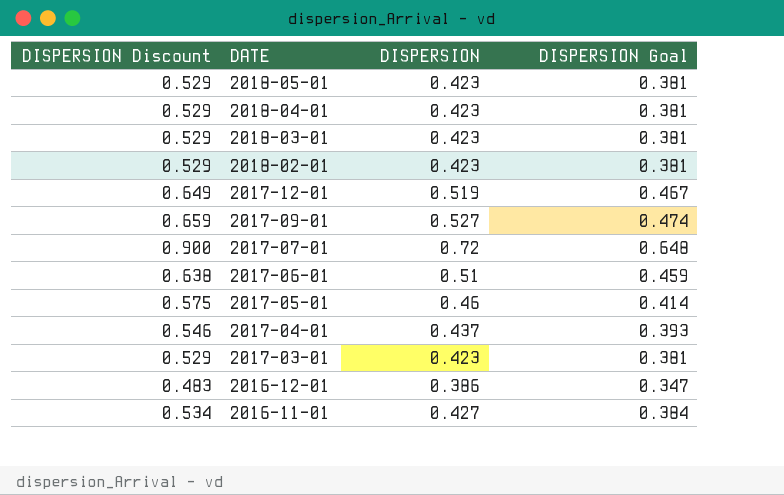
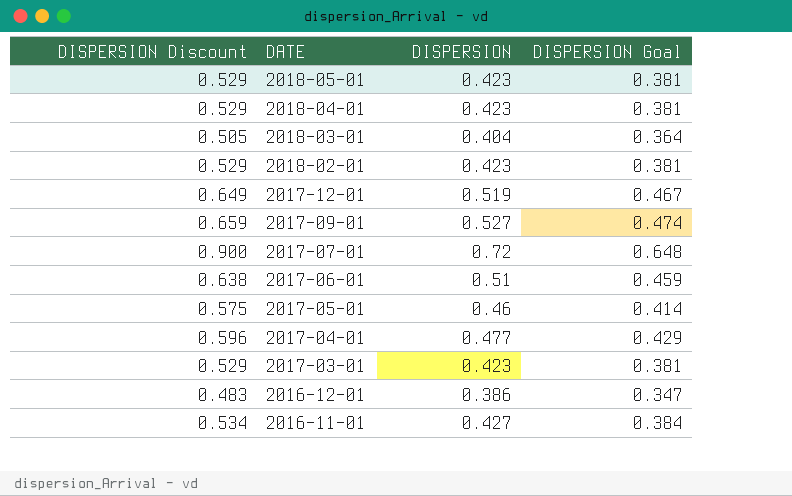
2018-03-01 | DISPERSION Discount: 0.529 -> 0.505
2018-03-01 | DISPERSION: 0.423 -> 0.404
2018-03-01 | DISPERSION Goal: 0.381 -> 0.364
2017-04-01 | DISPERSION Discount: 0.546 -> 0.596
2017-04-01 | DISPERSION: 0.437 -> 0.477
2017-04-01 | DISPERSION Goal: 0.393 -> 0.429

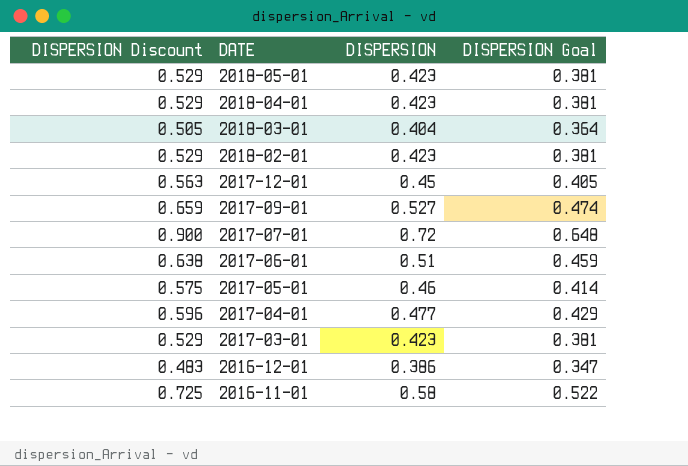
2017-12-01 | DISPERSION Discount: 0.649 -> 0.563
2017-12-01 | DISPERSION: 0.519 -> 0.45
2017-12-01 | DISPERSION Goal: 0.467 -> 0.405
2016-11-01 | DISPERSION Discount: 0.534 -> 0.725
2016-11-01 | DISPERSION: 0.427 -> 0.58
2016-11-01 | DISPERSION Goal: 0.384 -> 0.522

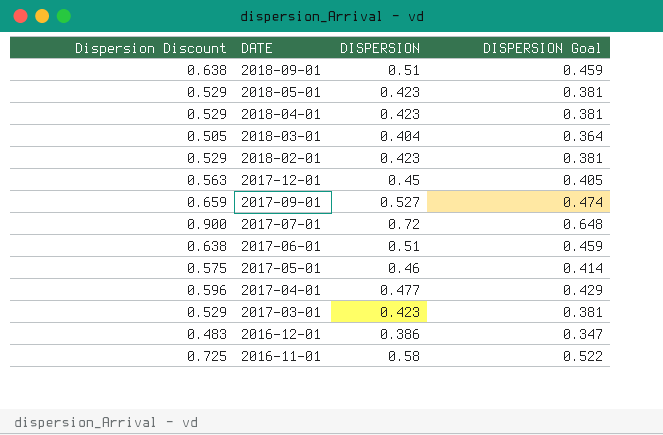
column name: DISPERSION Discount -> Dispersion Discount
row 2018-09-01: none -> 0.638 | 0.51 | 0.459

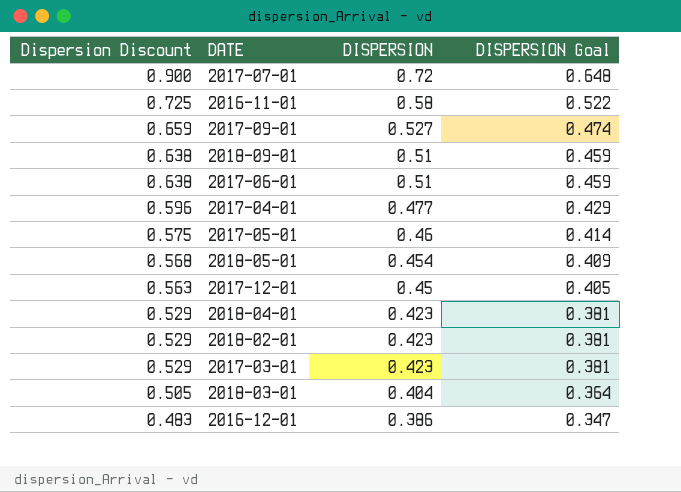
row order: DATE descending -> Dispersion Discount descending
2018-05-01 | Dispersion Discount: 0.529 -> 0.568
2018-05-01 | DISPERSION: 0.423 -> 0.454
2018-05-01 | DISPERSION Goal: 0.381 -> 0.409

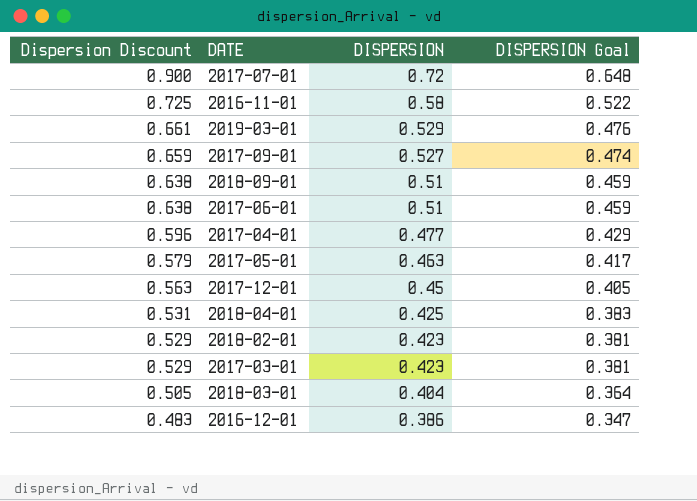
row 2018-05-01: 0.568 | 0.454 | 0.409 -> none
row 2019-03-01: none -> 0.661 | 0.529 | 0.476
2017-05-01 | Dispersion Discount: 0.575 -> 0.579
2017-05-01 | DISPERSION: 0.46 -> 0.463
2017-05-01 | DISPERSION Goal: 0.414 -> 0.417
2018-04-01 | Dispersion Discount: 0.529 -> 0.531
2018-04-01 | DISPERSION: 0.423 -> 0.425
2018-04-01 | DISPERSION Goal: 0.381 -> 0.383

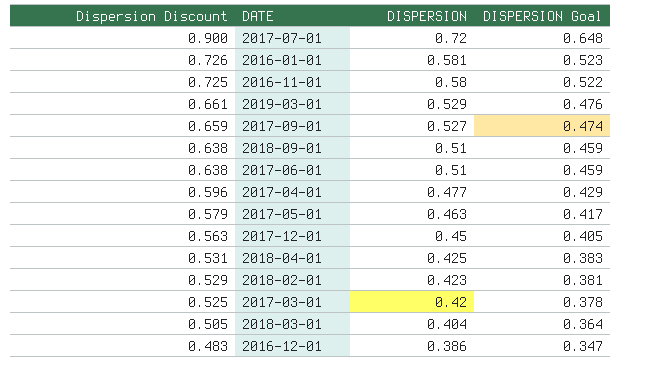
row 2016-01-01: none -> 0.726 | 0.581 | 0.523
2017-03-01 | Dispersion Discount: 0.529 -> 0.525
2017-03-01 | DISPERSION: 0.423 -> 0.42
2017-03-01 | DISPERSION Goal: 0.381 -> 0.378

